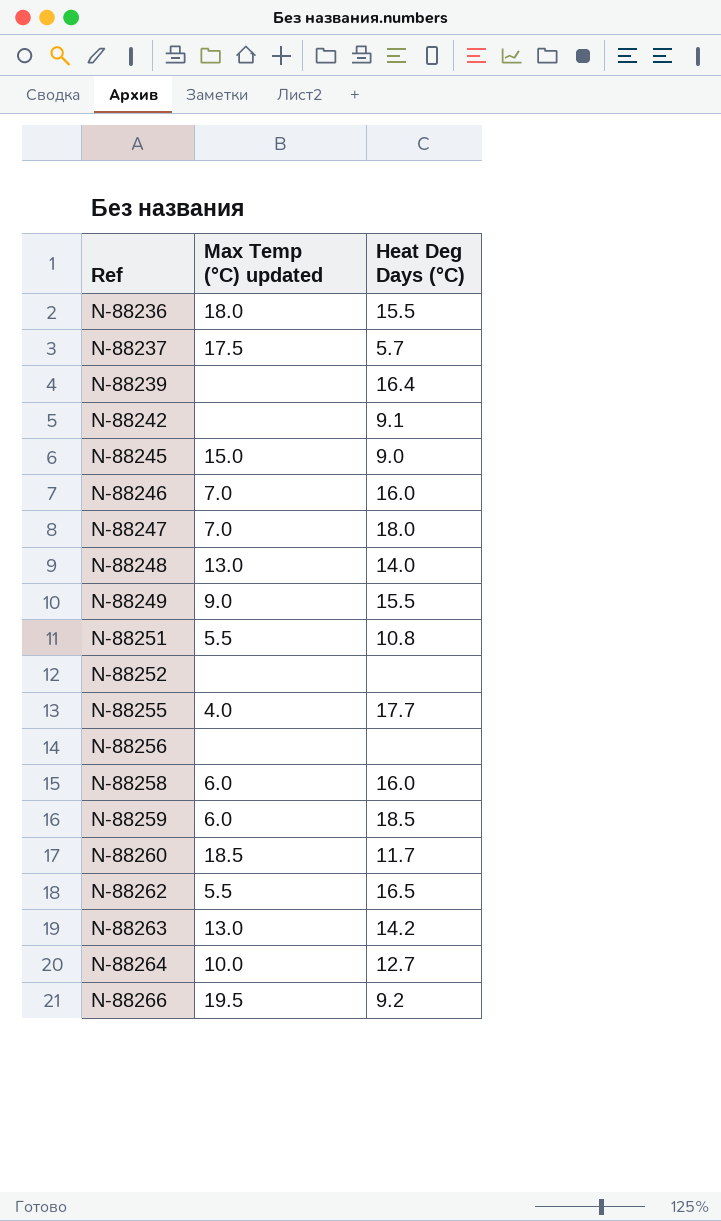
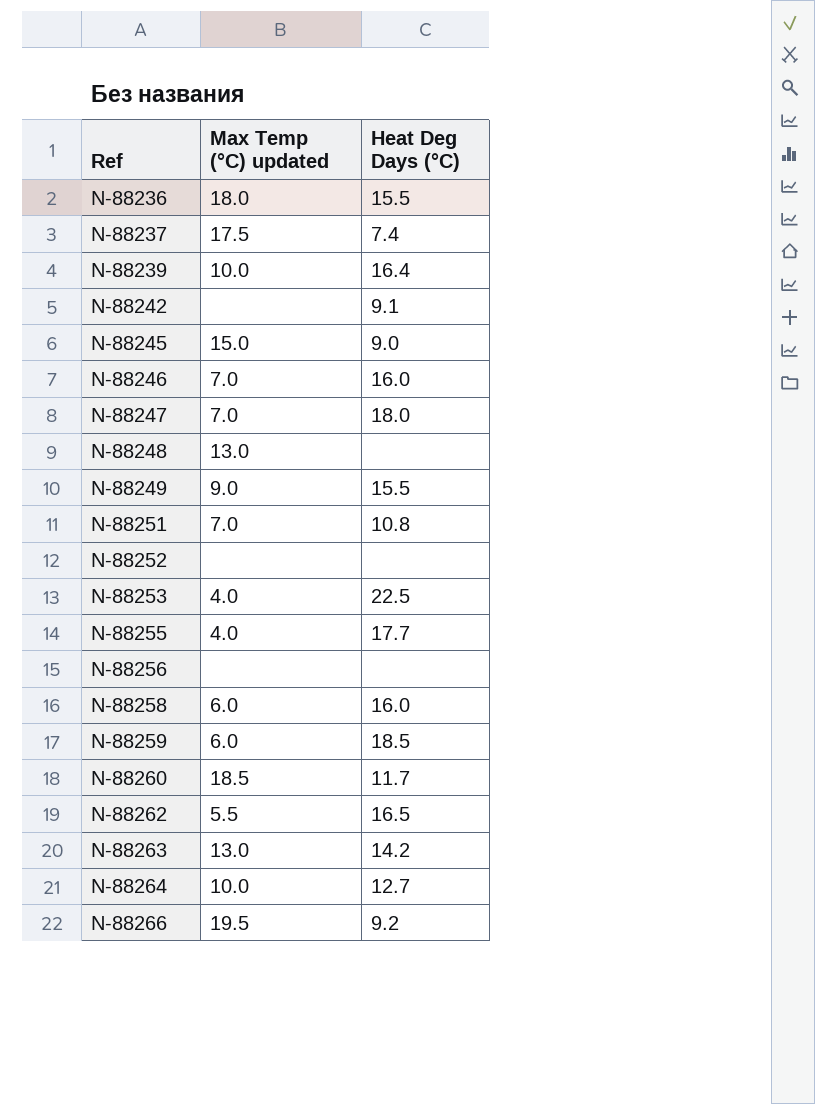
N-88237 | Heat Deg Days (°C): 5.7 -> 7.4
N-88239 | Max Temp (°C) updated: none -> 10.0
N-88248 | Heat Deg Days (°C): 14.0 -> none
N-88251 | Max Temp (°C) updated: 5.5 -> 7.0
row N-88253: none -> 4.0 | 22.5

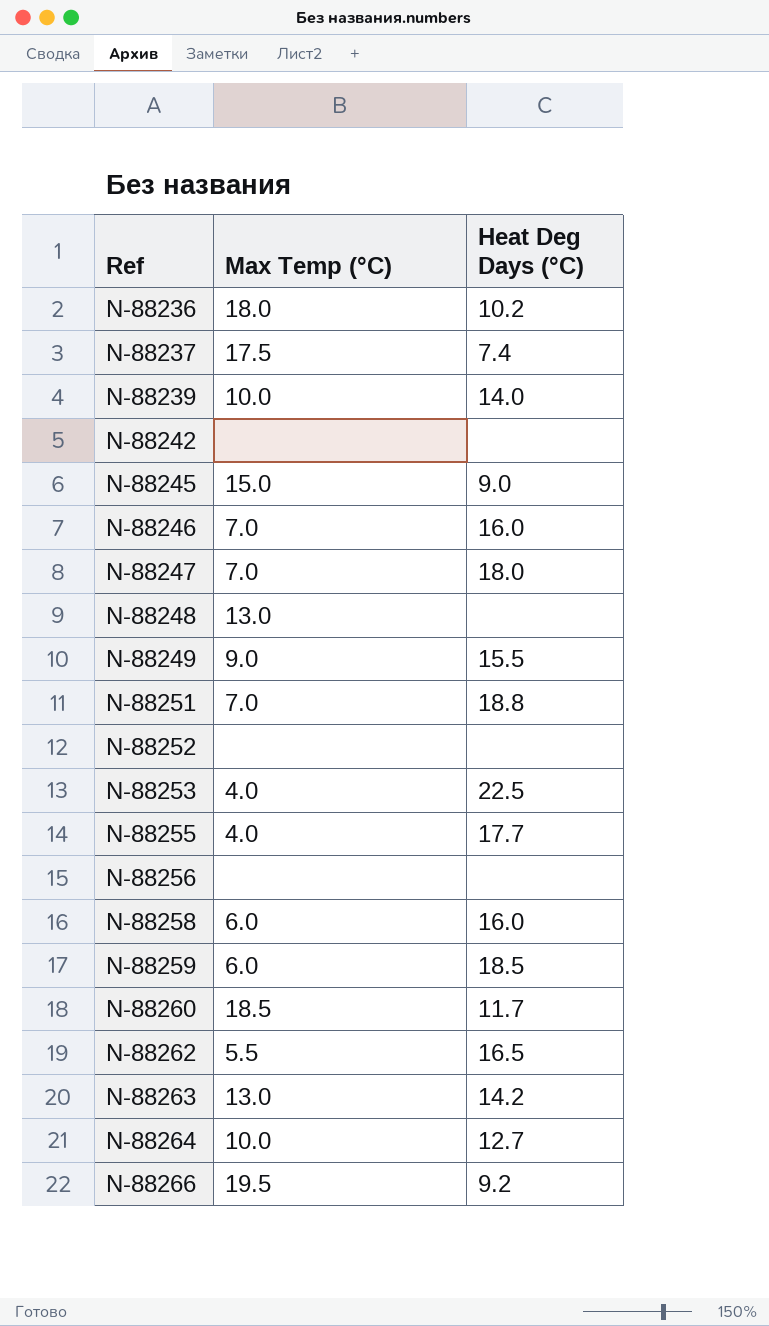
column name: Max Temp (°C) updated -> Max Temp (°C)
N-88236 | Heat Deg Days (°C): 15.5 -> 10.2
N-88239 | Heat Deg Days (°C): 16.4 -> 14.0
N-88242 | Heat Deg Days (°C): 9.1 -> none
N-88251 | Heat Deg Days (°C): 10.8 -> 18.8

